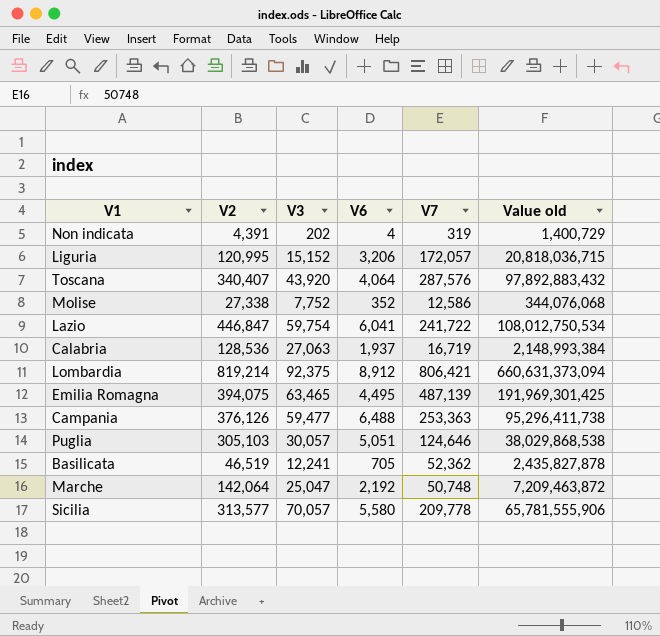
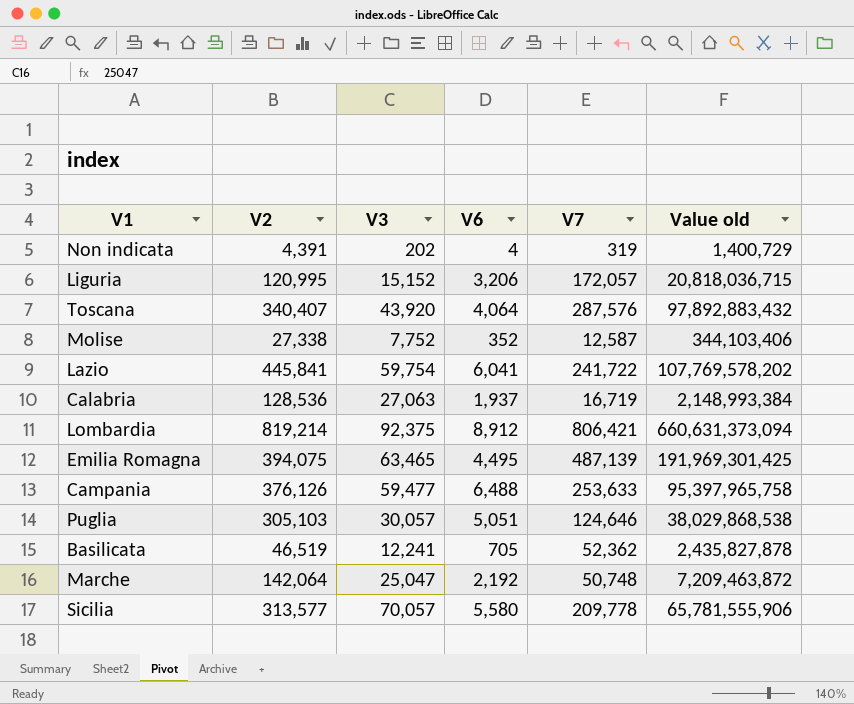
Molise | V7: 12,586 -> 12,587
Molise | Value old: 344,076,068 -> 344,103,406
Lazio | V2: 446,847 -> 445,841
Lazio | Value old: 108,012,750,534 -> 107,769,578,202
Campania | V7: 253,363 -> 253,633
Campania | Value old: 95,296,411,738 -> 95,397,965,758

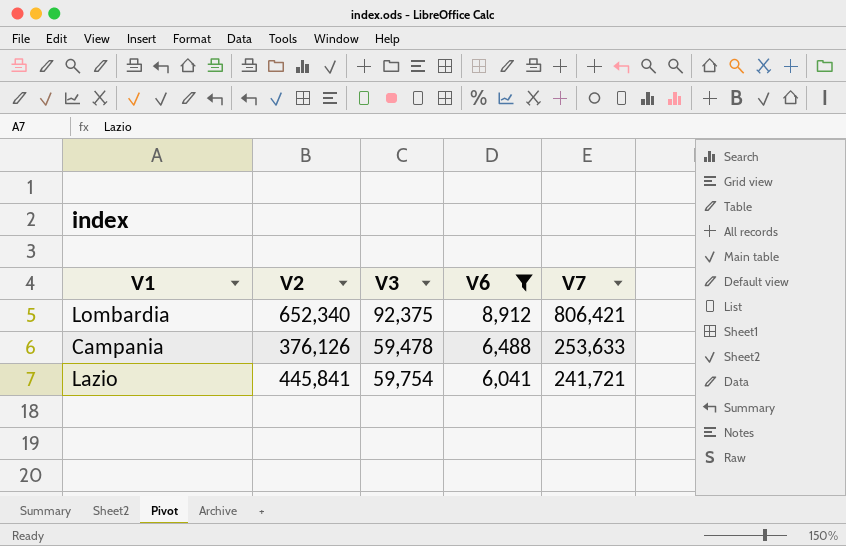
filter: none -> V6 >= 6,041
row order: none -> V6 descending
column Value old | formula: [V2] * [V7] -> none
Lombardia | V2: 819,214 -> 652,340
Campania | V3: 59,477 -> 59,478
Lazio | V7: 241,722 -> 241,721

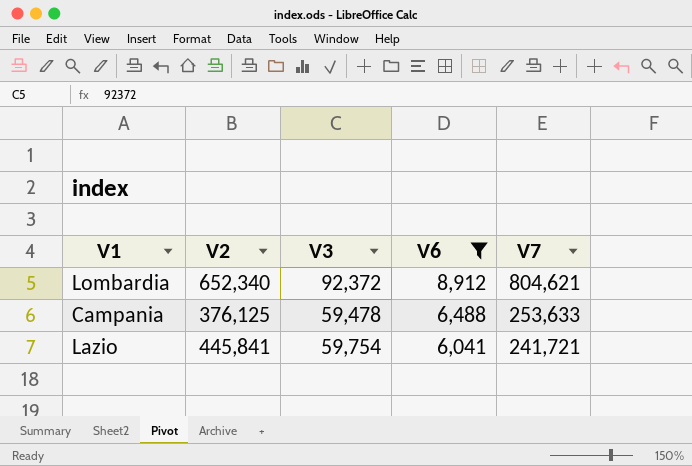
Lombardia | V3: 92,375 -> 92,372
Lombardia | V7: 806,421 -> 804,621
Campania | V2: 376,126 -> 376,125

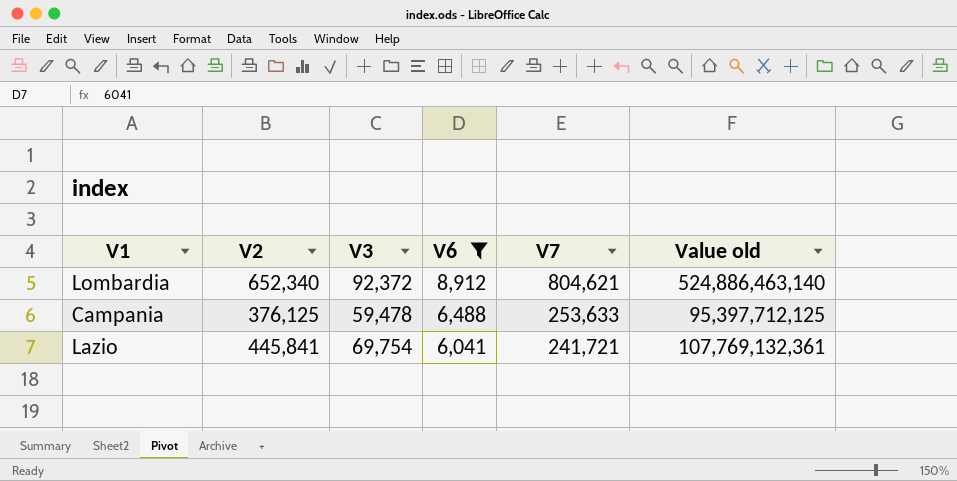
column Value old | formula: none -> [V2] * [V7]
Lazio | V3: 59,754 -> 69,754

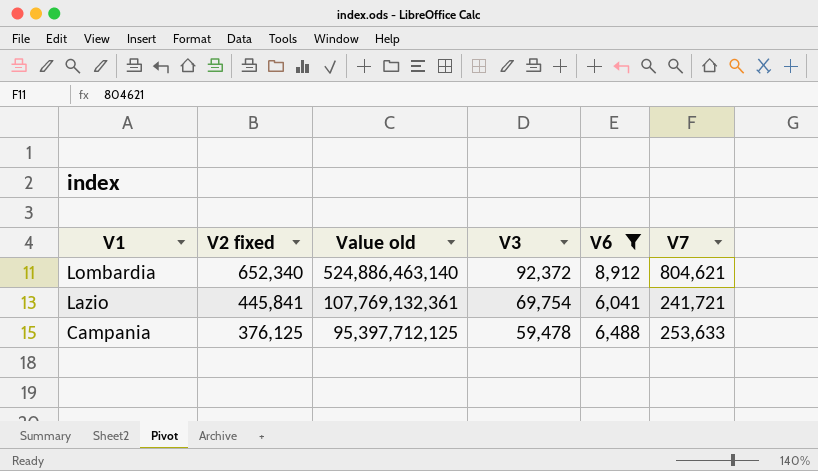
row order: V6 descending -> V1 descending
column name: V2 -> V2 fixed
column Value old | position: 6 -> 3

